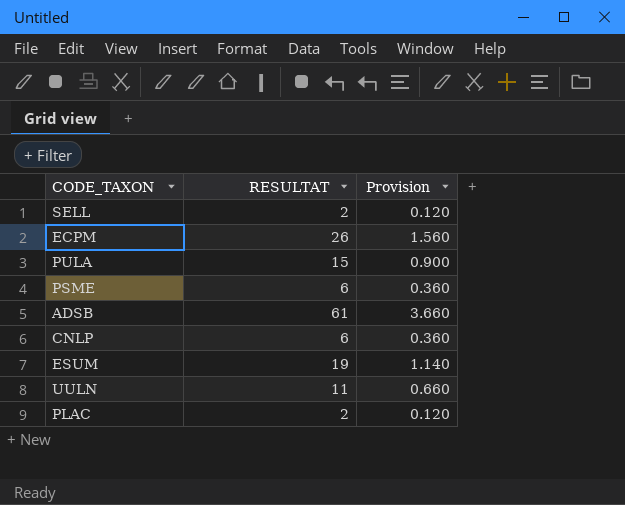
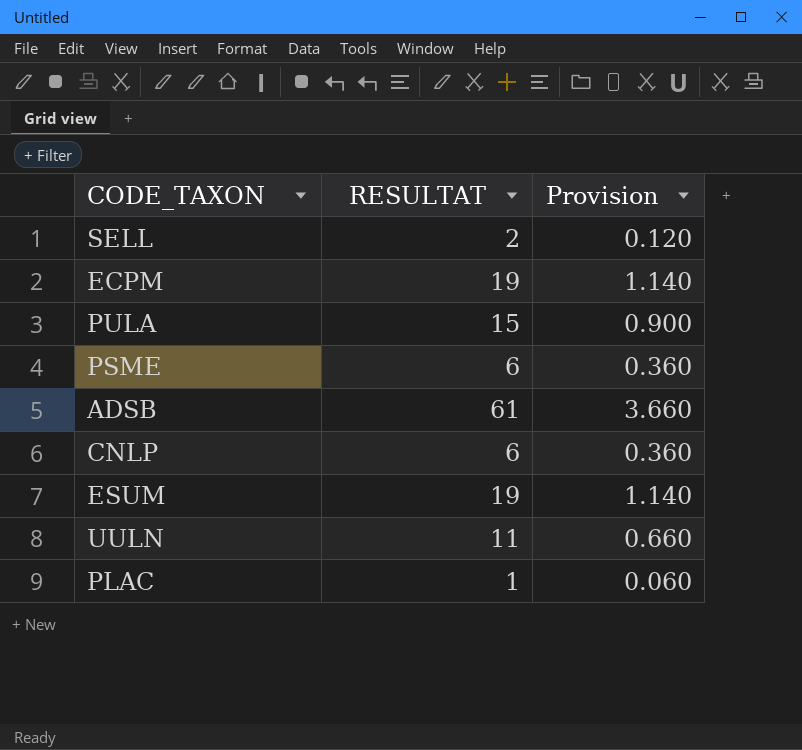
ECPM | RESULTAT: 26 -> 19
ECPM | Provision: 1.560 -> 1.140
PLAC | RESULTAT: 2 -> 1
PLAC | Provision: 0.120 -> 0.060

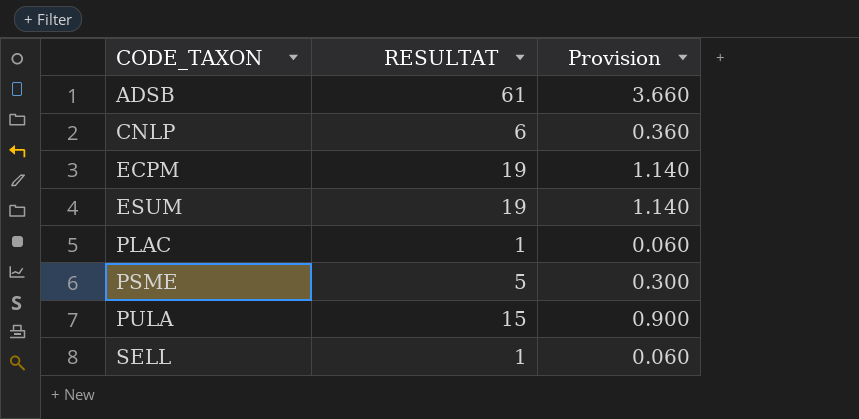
row order: none -> CODE_TAXON ascending
row UULN: 11 | 0.660 -> none
PSME | RESULTAT: 6 -> 5
PSME | Provision: 0.360 -> 0.300
SELL | RESULTAT: 2 -> 1
SELL | Provision: 0.120 -> 0.060

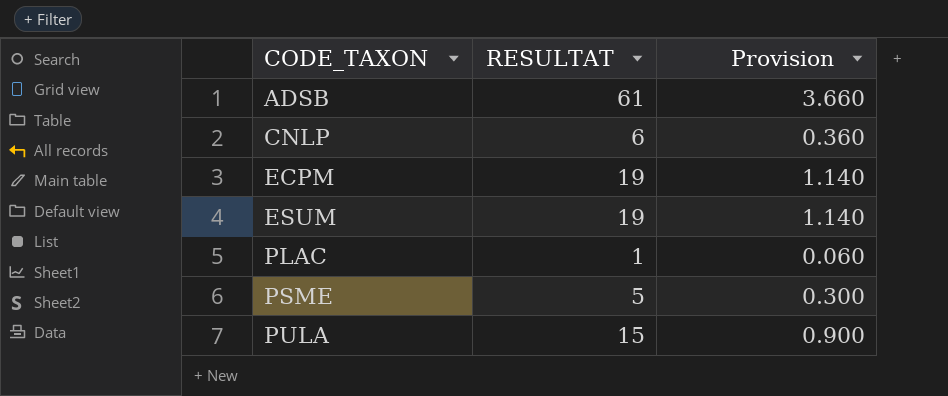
row SELL: 1 | 0.060 -> none

